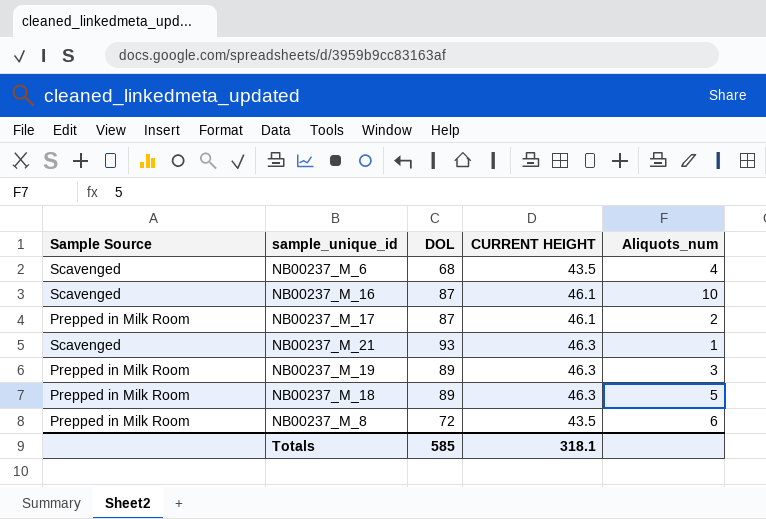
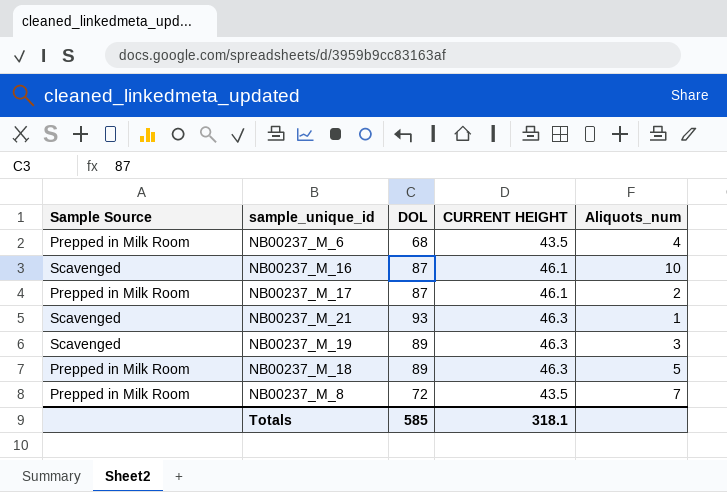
NB00237_M_6 | Sample Source: Scavenged -> Prepped in Milk Room
NB00237_M_19 | Sample Source: Prepped in Milk Room -> Scavenged
NB00237_M_8 | Aliquots_num: 6 -> 7

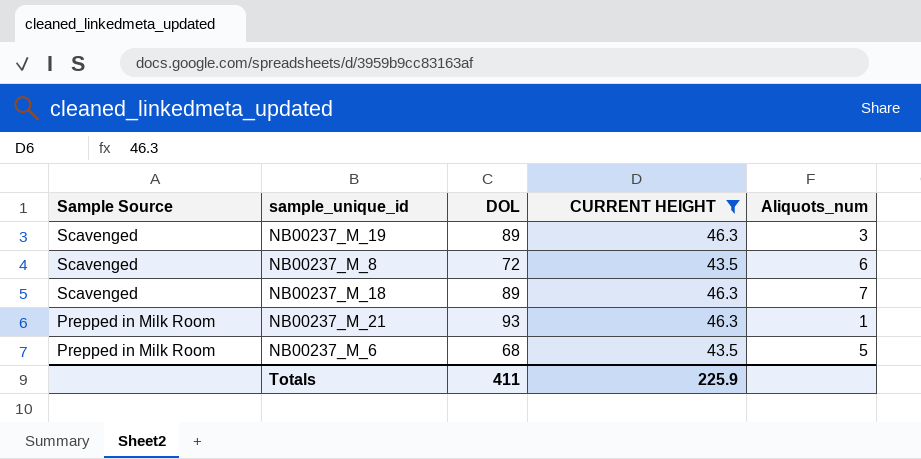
filter: none -> CURRENT HEIGHT != 46.1
row order: none -> Sample Source descending
NB00237_M_8 | Sample Source: Prepped in Milk Room -> Scavenged
NB00237_M_8 | Aliquots_num: 7 -> 6
NB00237_M_18 | Sample Source: Prepped in Milk Room -> Scavenged
NB00237_M_18 | Aliquots_num: 5 -> 7
NB00237_M_21 | Sample Source: Scavenged -> Prepped in Milk Room
NB00237_M_6 | Aliquots_num: 4 -> 5
Totals | DOL: 585 -> 411
Totals | CURRENT HEIGHT: 318.1 -> 225.9

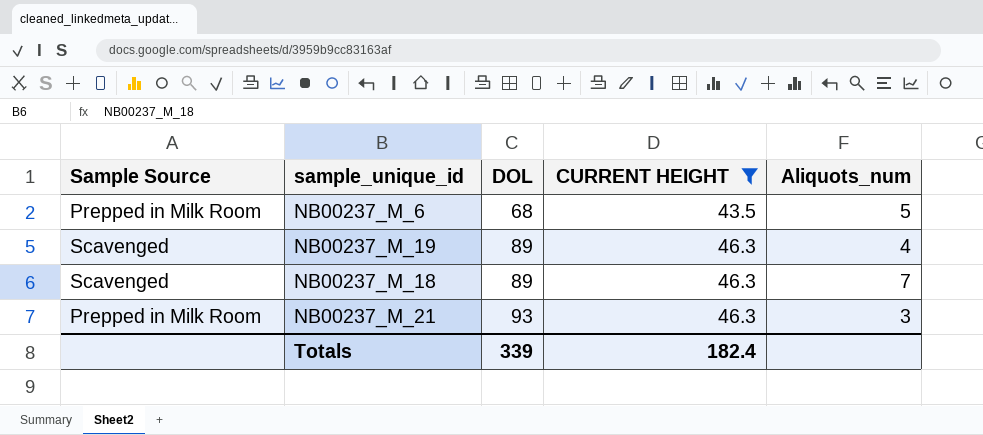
row order: Sample Source descending -> DOL ascending
row NB00237_M_8: Scavenged | 72 | 43.5 | 6 -> none
NB00237_M_19 | Aliquots_num: 3 -> 4
NB00237_M_21 | Aliquots_num: 1 -> 3
Totals | DOL: 411 -> 339
Totals | CURRENT HEIGHT: 225.9 -> 182.4

